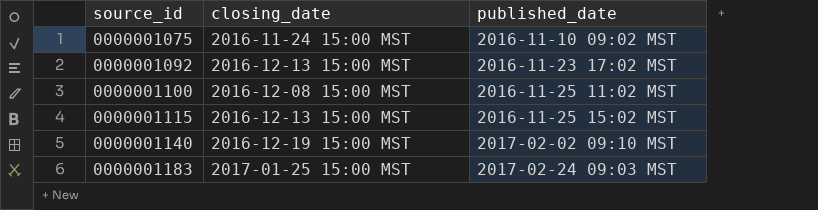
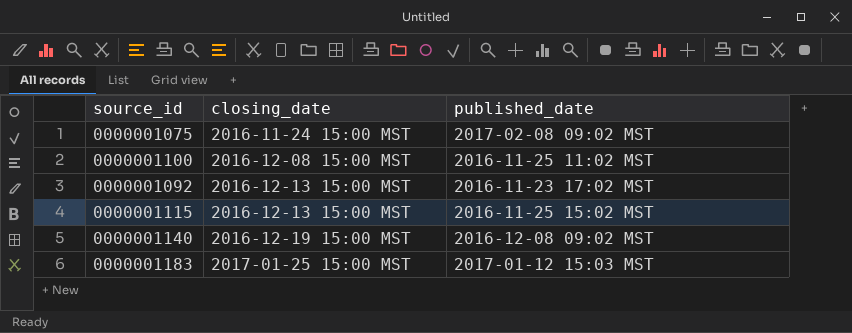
row order: source_id ascending -> closing_date ascending
0000001075 | published_date: 2016-11-10 09:02 MST -> 2017-02-08 09:02 MST
0000001140 | published_date: 2017-02-02 09:10 MST -> 2016-12-08 09:02 MST
0000001183 | published_date: 2017-02-24 09:03 MST -> 2017-01-12 15:03 MST

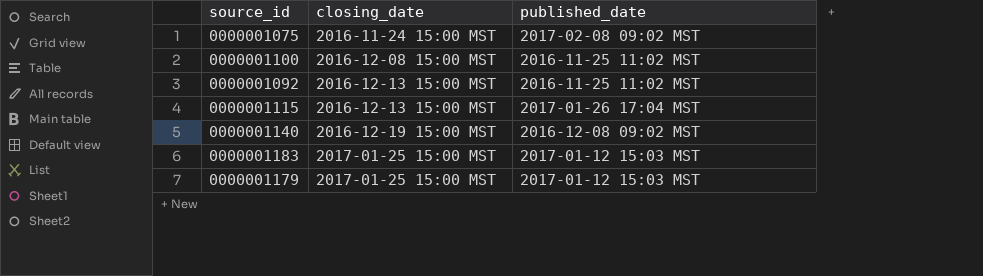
0000001092 | published_date: 2016-11-23 17:02 MST -> 2016-11-25 11:02 MST
0000001115 | published_date: 2016-11-25 15:02 MST -> 2017-01-26 17:04 MST
row 0000001179: none -> 2017-01-25 15:00 MST | 2017-01-12 15:03 MST

